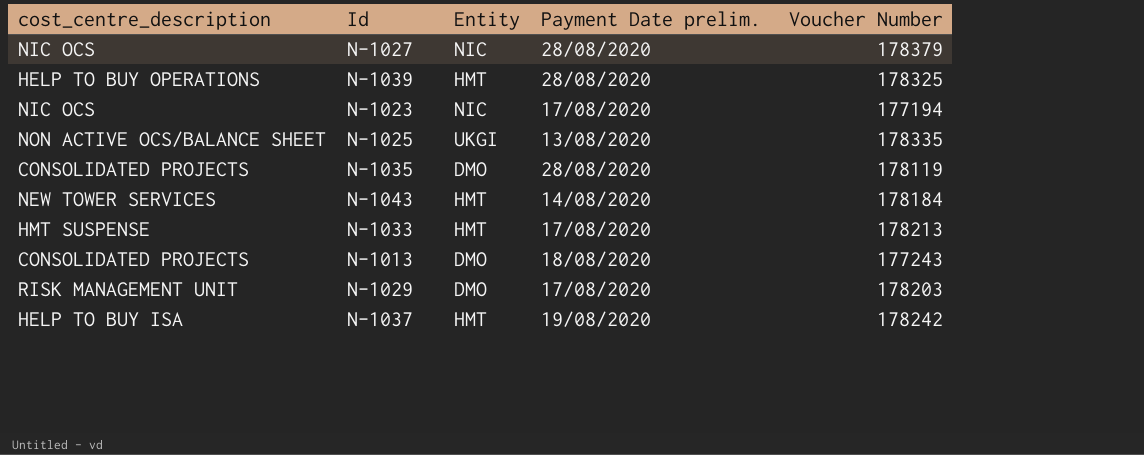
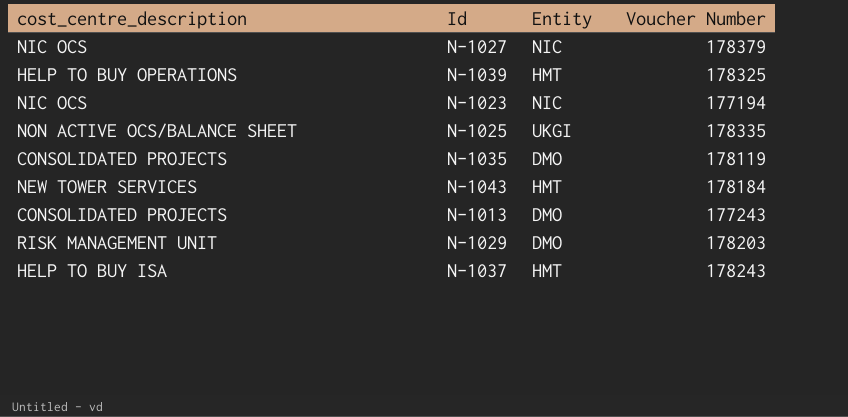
column Payment Date prelim. | position: 4 -> none
row N-1033: HMT SUSPENSE | HMT | 17/08/2020 | 178213 -> none
N-1037 | Voucher Number: 178242 -> 178243

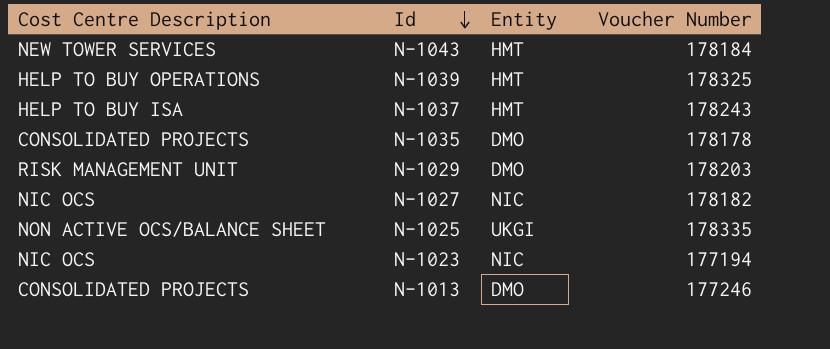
row order: none -> Id descending
column name: cost_centre_description -> Cost Centre Description
N-1035 | Voucher Number: 178119 -> 178178
N-1027 | Voucher Number: 178379 -> 178182
N-1013 | Voucher Number: 177243 -> 177246

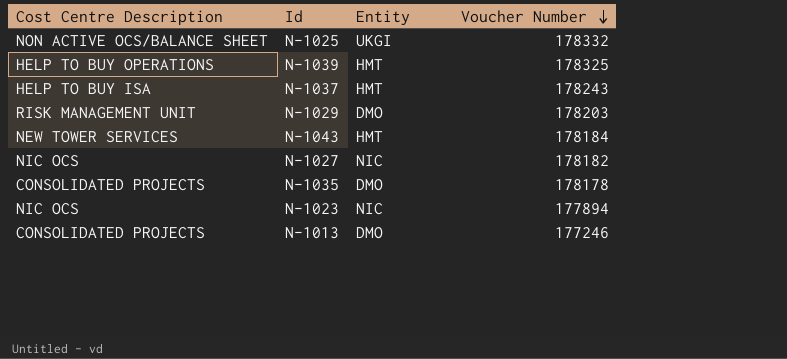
row order: Id descending -> Voucher Number descending
N-1025 | Voucher Number: 178335 -> 178332
N-1023 | Voucher Number: 177194 -> 177894

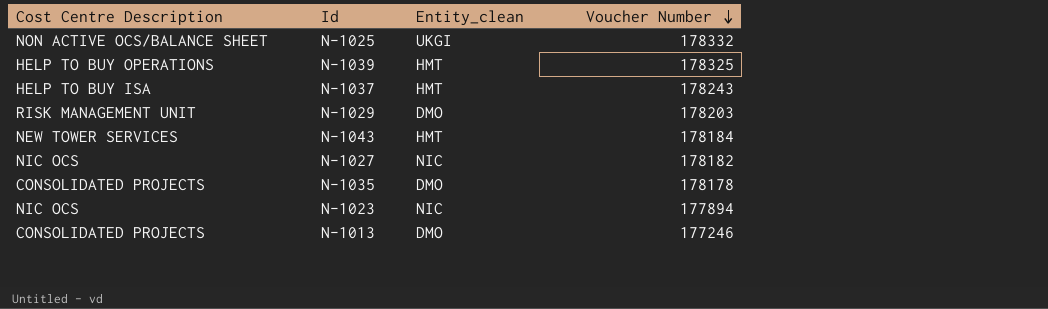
column name: Entity -> Entity_clean

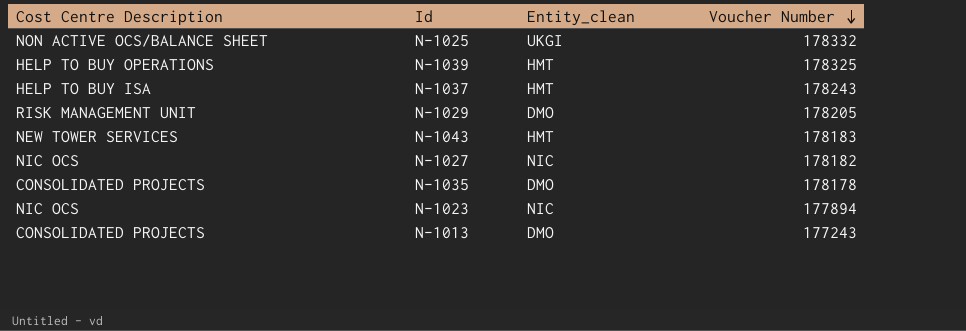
N-1029 | Voucher Number: 178203 -> 178205
N-1043 | Voucher Number: 178184 -> 178183
N-1013 | Voucher Number: 177246 -> 177243

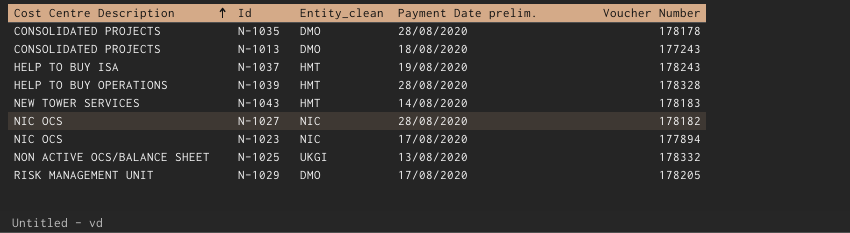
row order: Voucher Number descending -> Cost Centre Description ascending
column Payment Date prelim. | position: none -> 4
N-1039 | Voucher Number: 178325 -> 178328

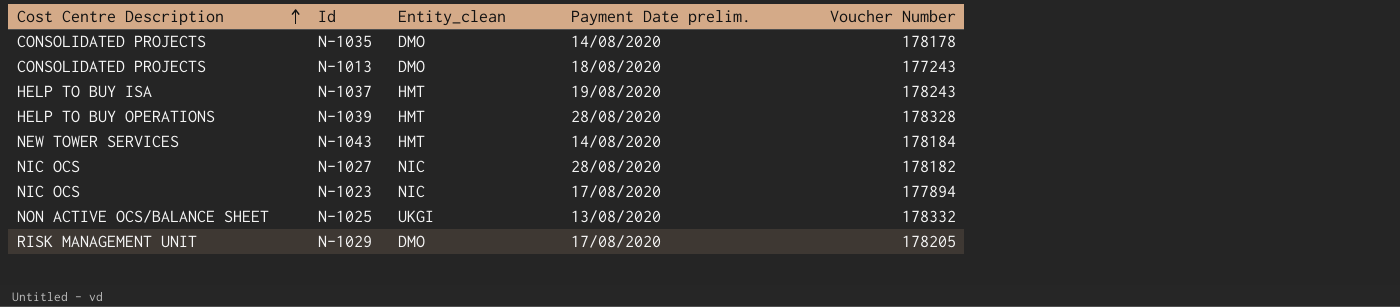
N-1035 | Payment Date prelim.: 28/08/2020 -> 14/08/2020
N-1043 | Voucher Number: 178183 -> 178184

